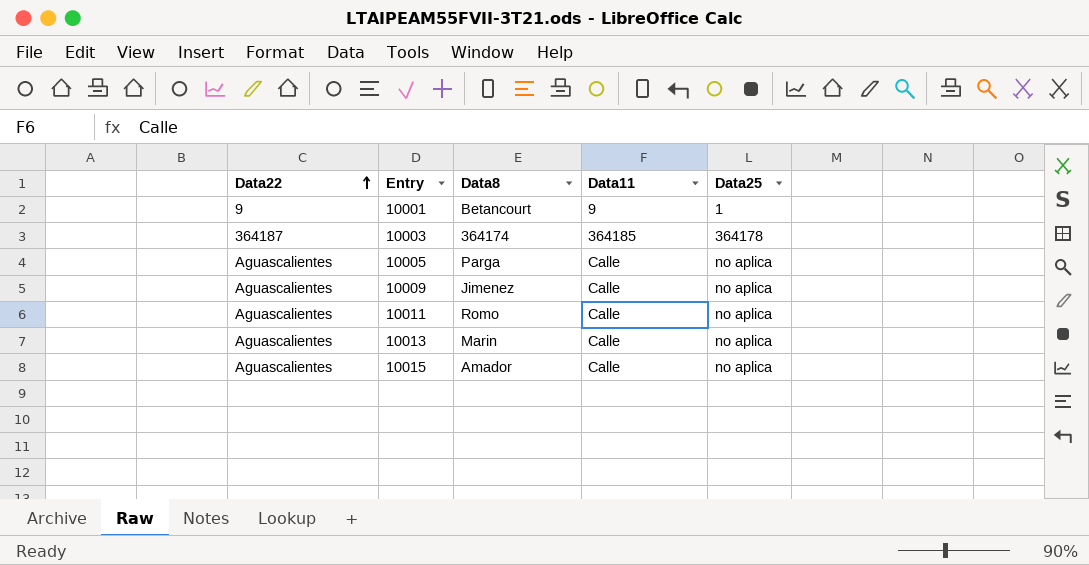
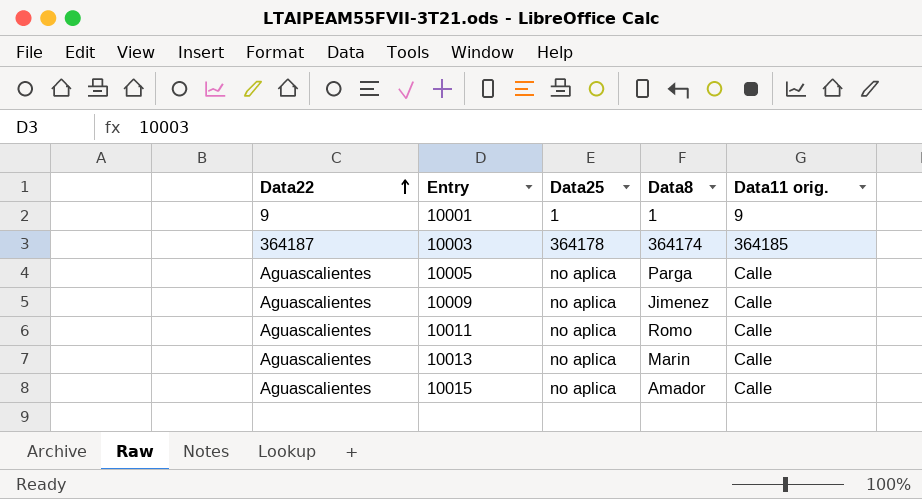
column Data25 | position: 5 -> 3
column name: Data11 -> Data11 orig.
10001 | Data8: Betancourt -> 1

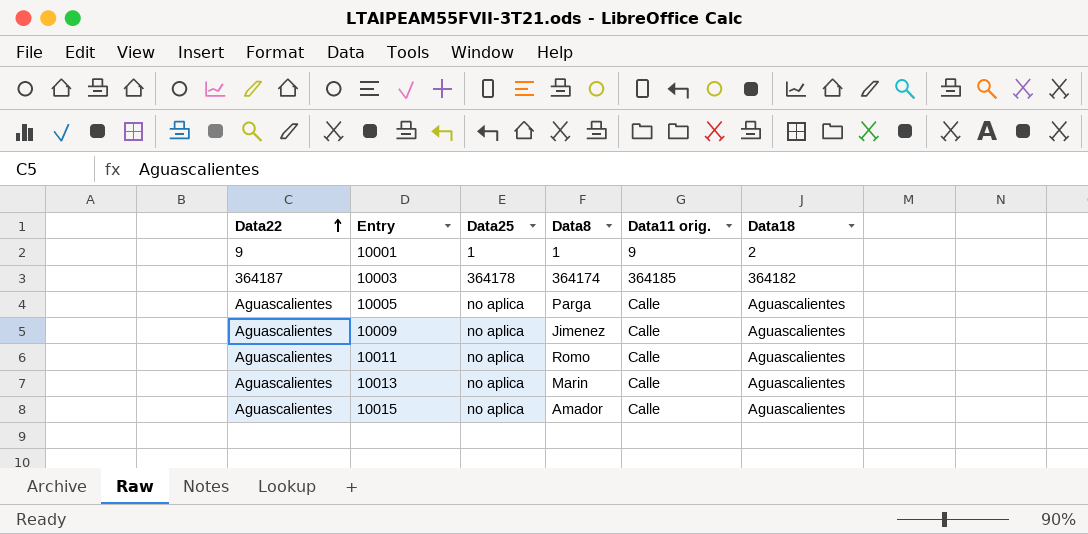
column Data18 | position: none -> 6

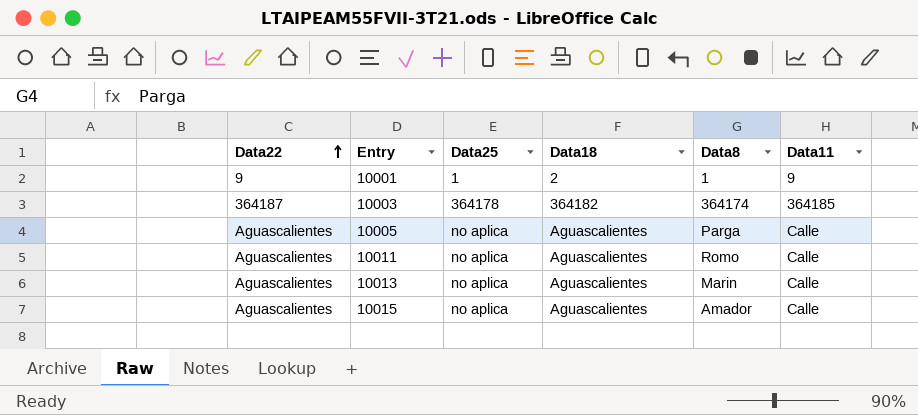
column Data18 | position: 6 -> 4
column name: Data11 orig. -> Data11
row 10009: Aguascalientes | no aplica | Jimenez | Calle | Aguascalientes -> none

